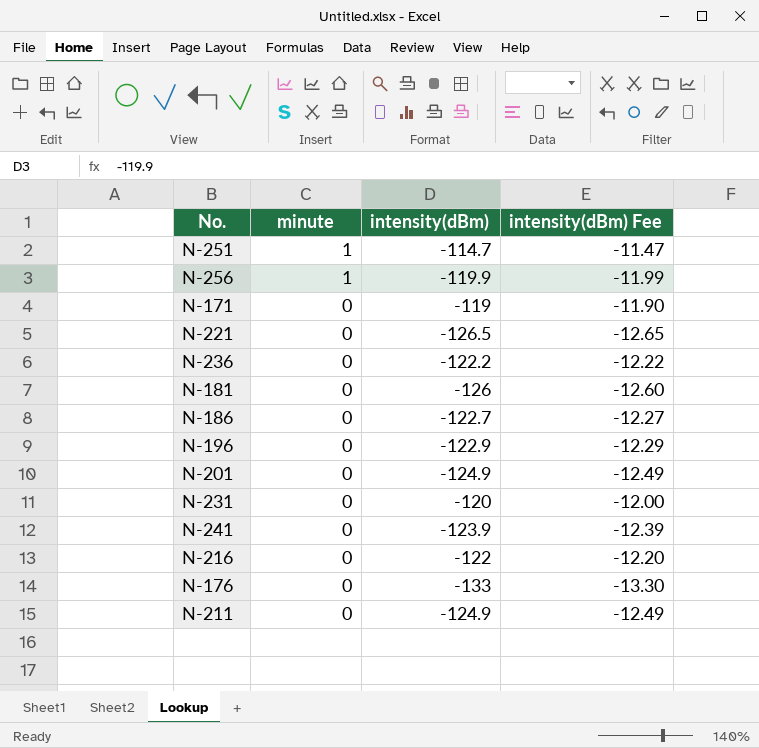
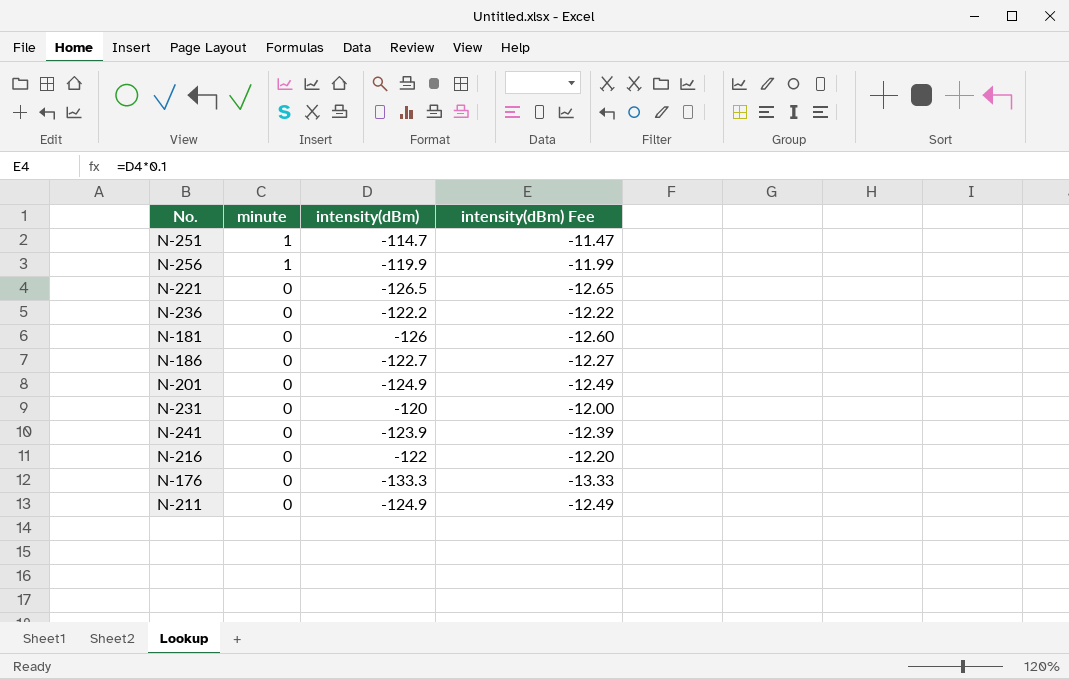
row N-171: 0 | -119 | -11.90 -> none
row N-196: 0 | -122.9 | -12.29 -> none
N-176 | intensity(dBm): -133 -> -133.3
N-176 | intensity(dBm) Fee: -13.30 -> -13.33

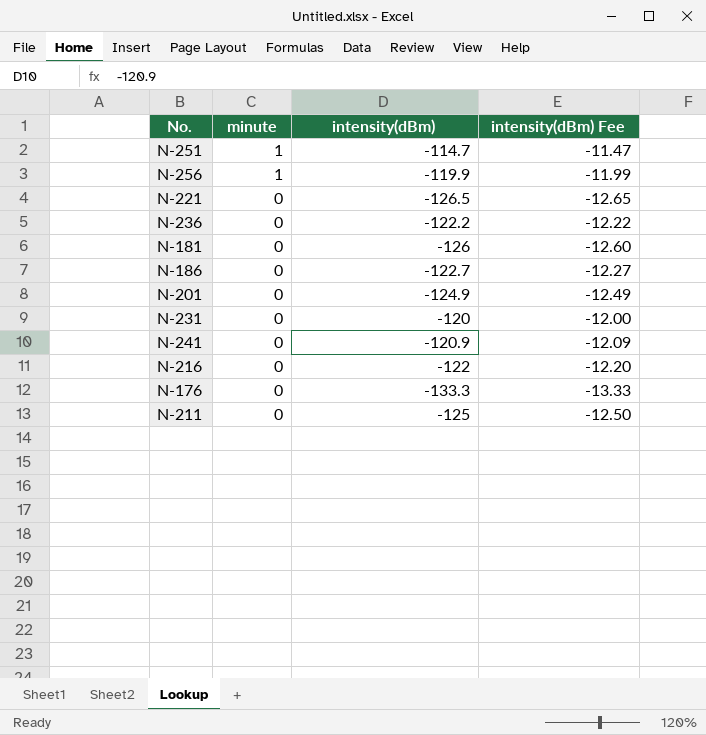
N-241 | intensity(dBm): -123.9 -> -120.9
N-241 | intensity(dBm) Fee: -12.39 -> -12.09
N-211 | intensity(dBm): -124.9 -> -125
N-211 | intensity(dBm) Fee: -12.49 -> -12.50

